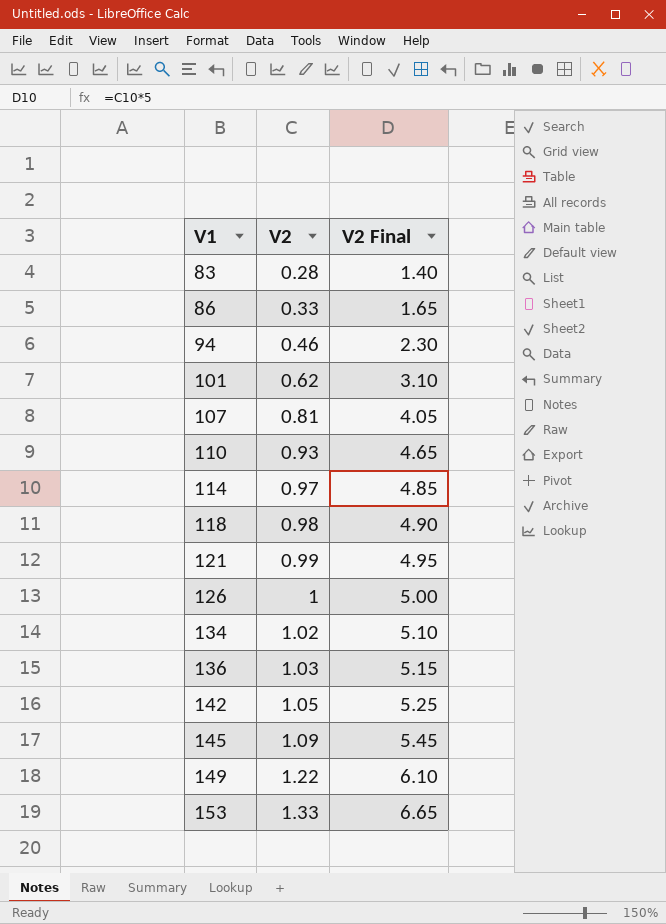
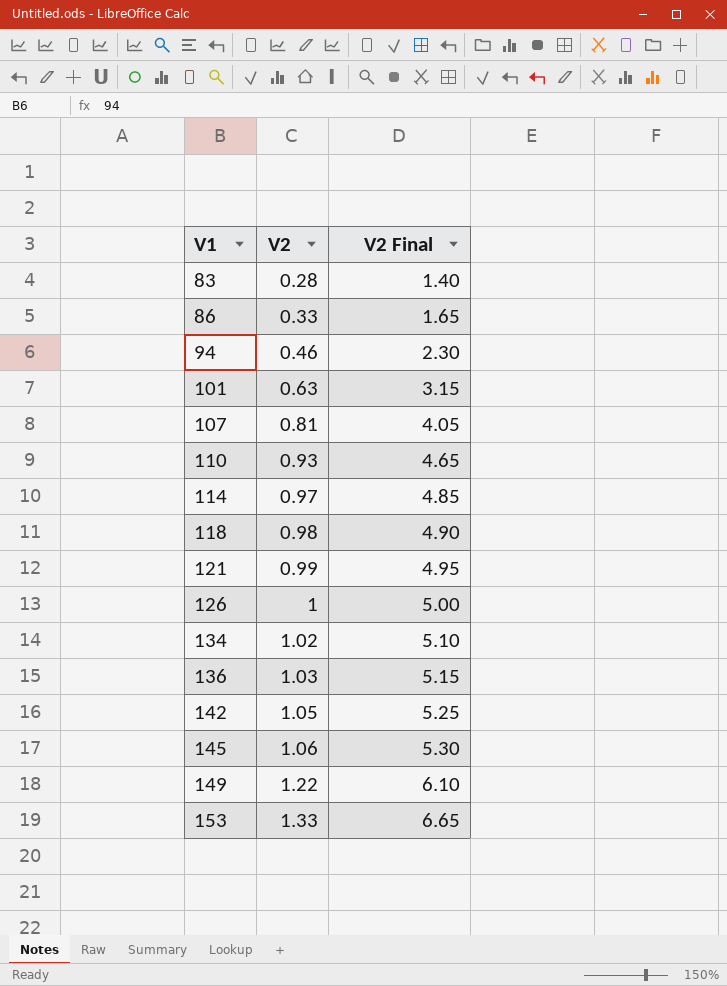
101 | V2: 0.62 -> 0.63
101 | V2 Final: 3.10 -> 3.15
145 | V2: 1.09 -> 1.06
145 | V2 Final: 5.45 -> 5.30

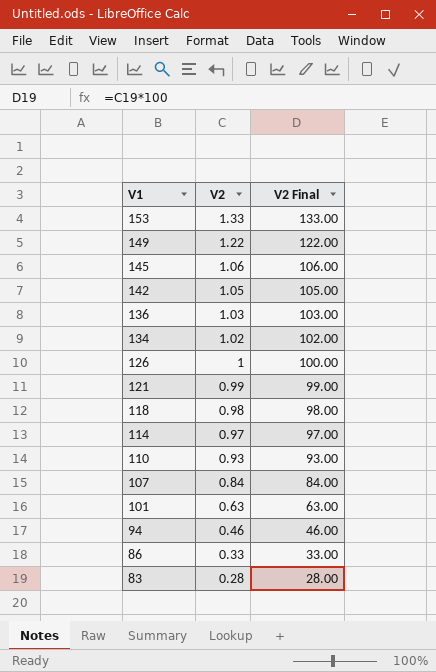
row order: V1 ascending -> V1 descending
column V2 Final | formula: [V2] * 5 -> [V2] * 100
107 | V2: 0.81 -> 0.84

